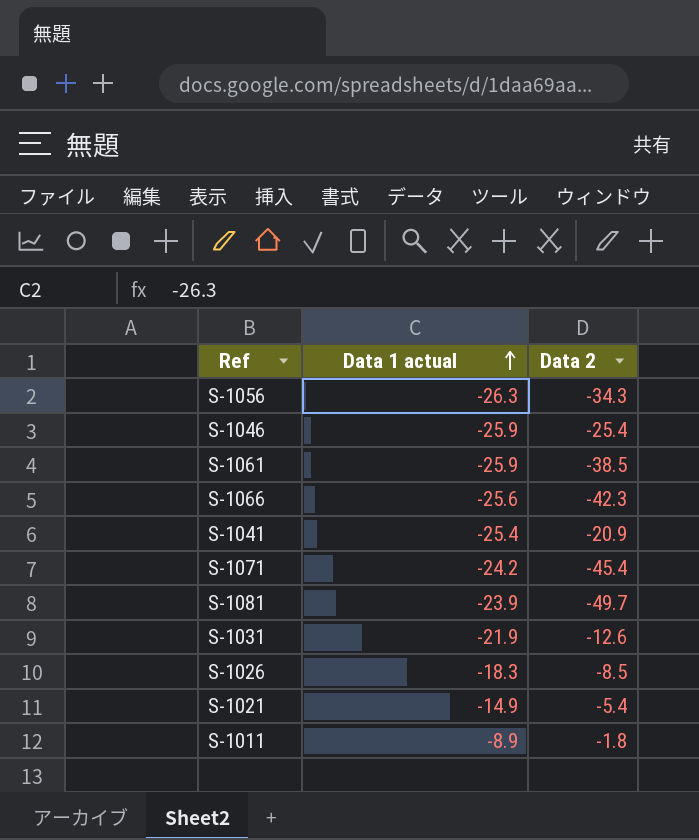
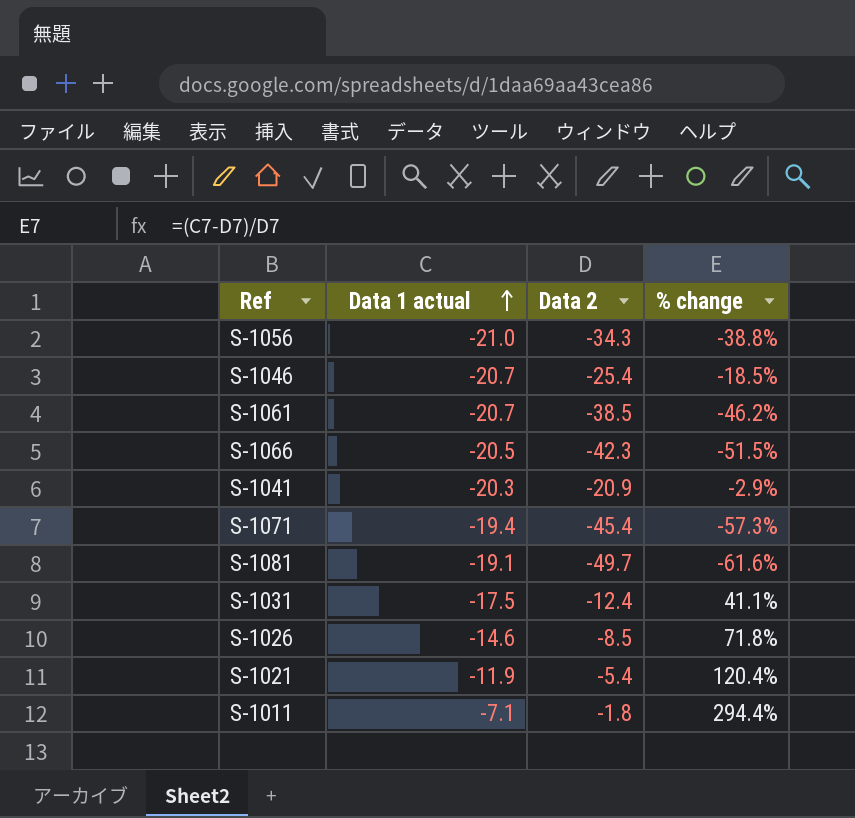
column % change | formula: none -> ([Data 1 actual] - [Data 2]) / [Data 2]
S-1056 | Data 1 actual: -26.3 -> -21.0
S-1046 | Data 1 actual: -25.9 -> -20.7
S-1061 | Data 1 actual: -25.9 -> -20.7
S-1066 | Data 1 actual: -25.6 -> -20.5
S-1041 | Data 1 actual: -25.4 -> -20.3
S-1071 | Data 1 actual: -24.2 -> -19.4
S-1081 | Data 1 actual: -23.9 -> -19.1
S-1031 | Data 1 actual: -21.9 -> -17.5
S-1031 | Data 2: -12.6 -> -12.4
S-1026 | Data 1 actual: -18.3 -> -14.6
S-1021 | Data 1 actual: -14.9 -> -11.9
S-1011 | Data 1 actual: -8.9 -> -7.1

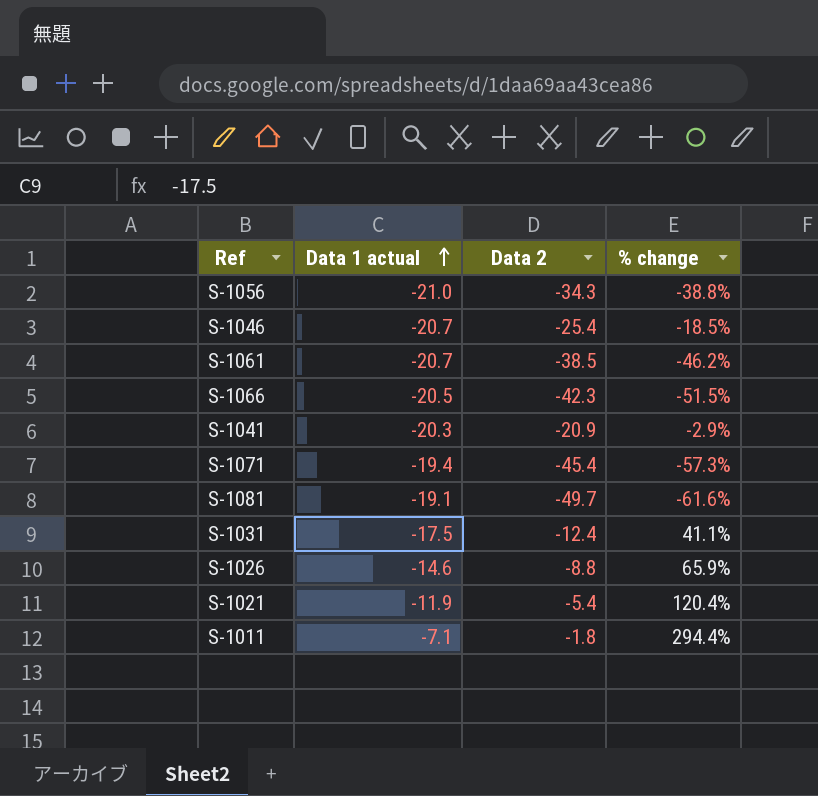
S-1026 | Data 2: -8.5 -> -8.8
S-1026 | % change: 71.8% -> 65.9%

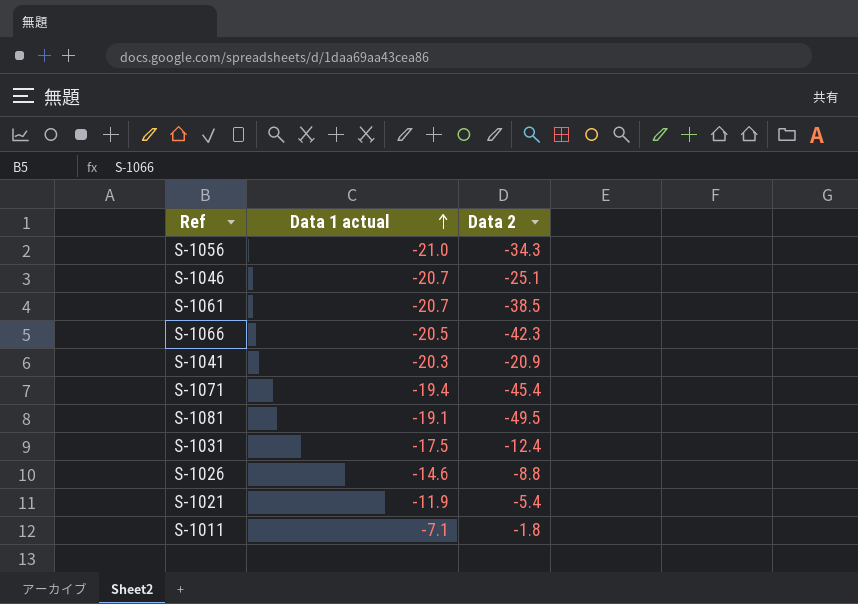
column % change | formula: ([Data 1 actual] - [Data 2]) / [Data 2] -> none
S-1046 | Data 2: -25.4 -> -25.1
S-1081 | Data 2: -49.7 -> -49.5

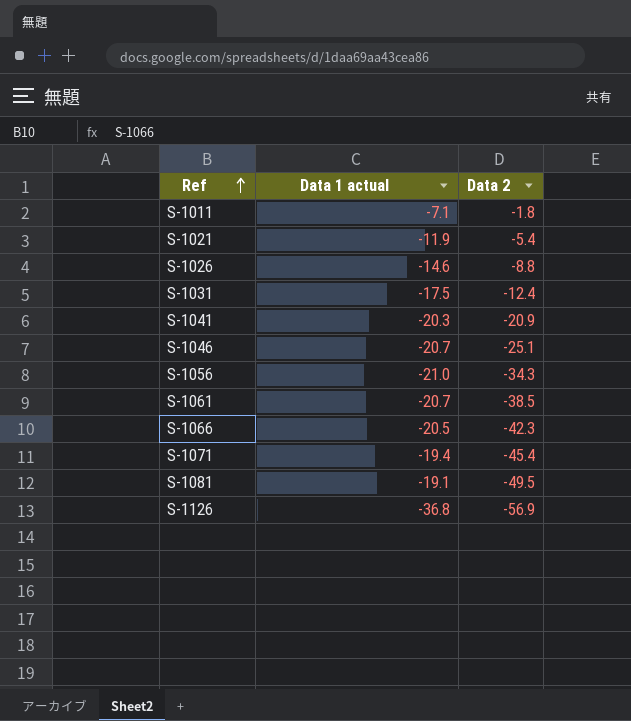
row order: Data 1 actual ascending -> Ref ascending
row S-1126: none -> -36.8 | -56.9

